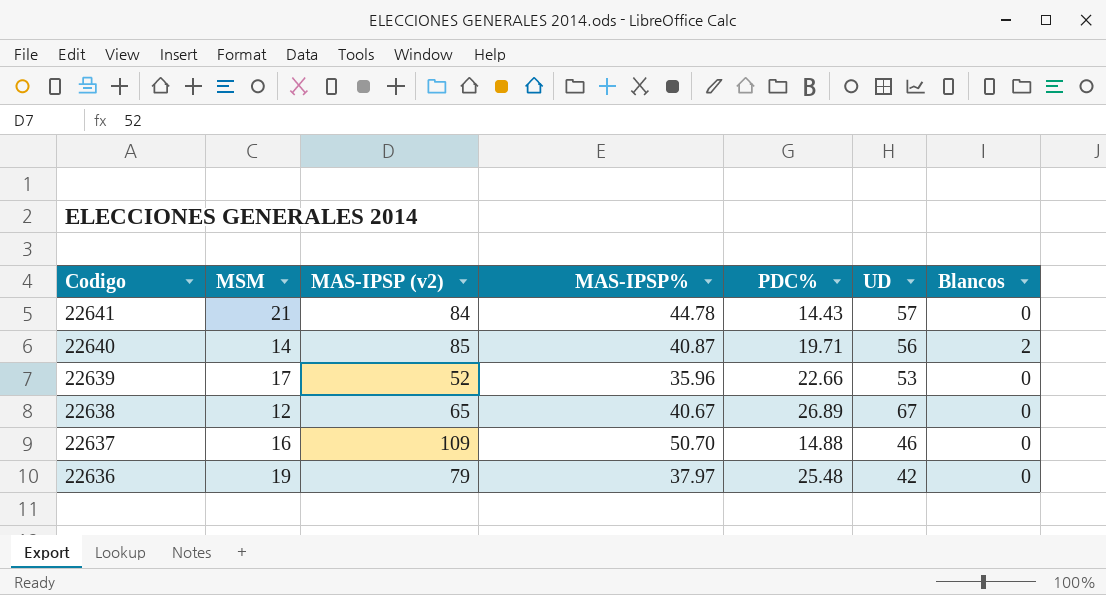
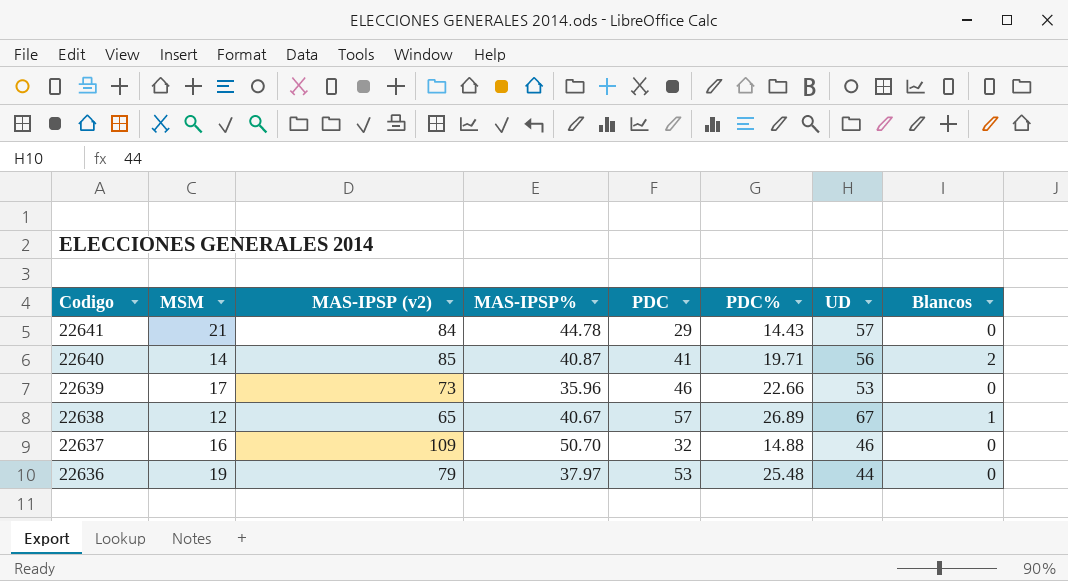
column PDC | position: none -> 5
22639 | MAS-IPSP (v2): 52 -> 73
22638 | Blancos: 0 -> 1
22636 | UD: 42 -> 44

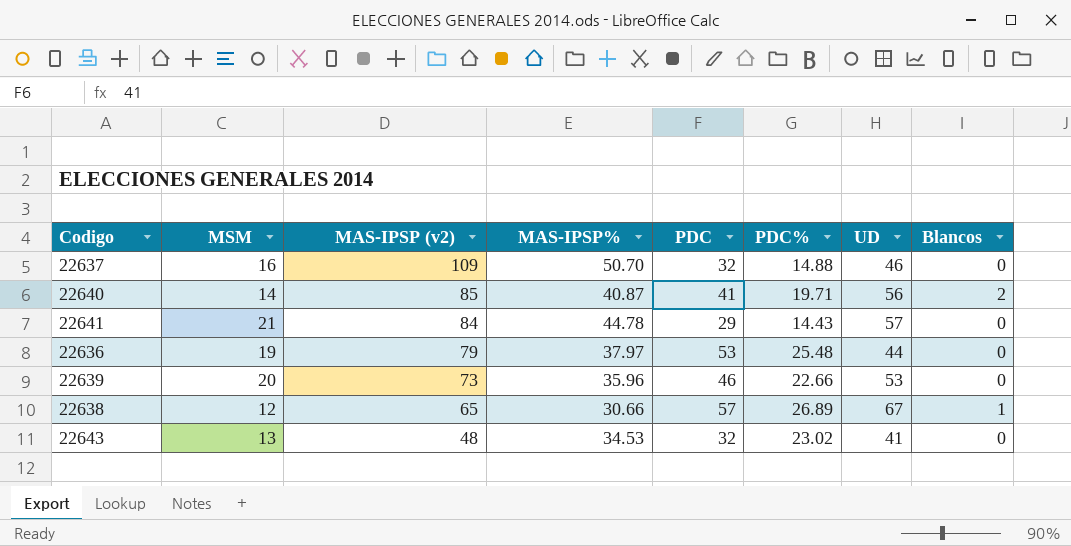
row order: Codigo descending -> MAS-IPSP (v2) descending
22639 | MSM: 17 -> 20
22638 | MAS-IPSP%: 40.67 -> 30.66
row 22643: none -> 13 | 48 | 34.53 | 32 | 23.02 | 41 | 0

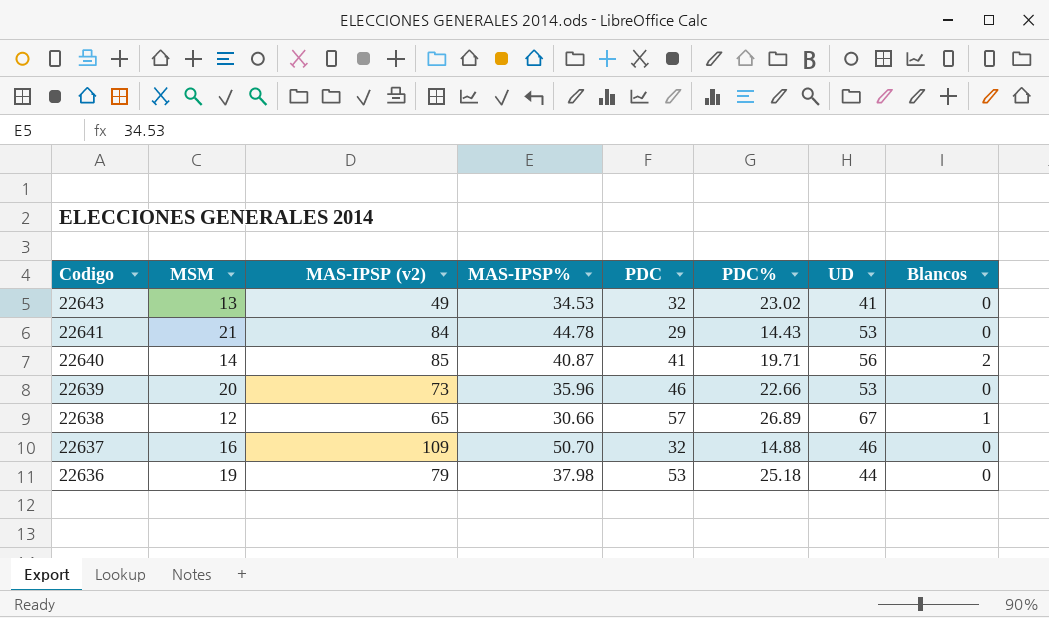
row order: MAS-IPSP (v2) descending -> Codigo descending
22643 | MAS-IPSP (v2): 48 -> 49
22641 | UD: 57 -> 53
22636 | MAS-IPSP%: 37.97 -> 37.98
22636 | PDC%: 25.48 -> 25.18

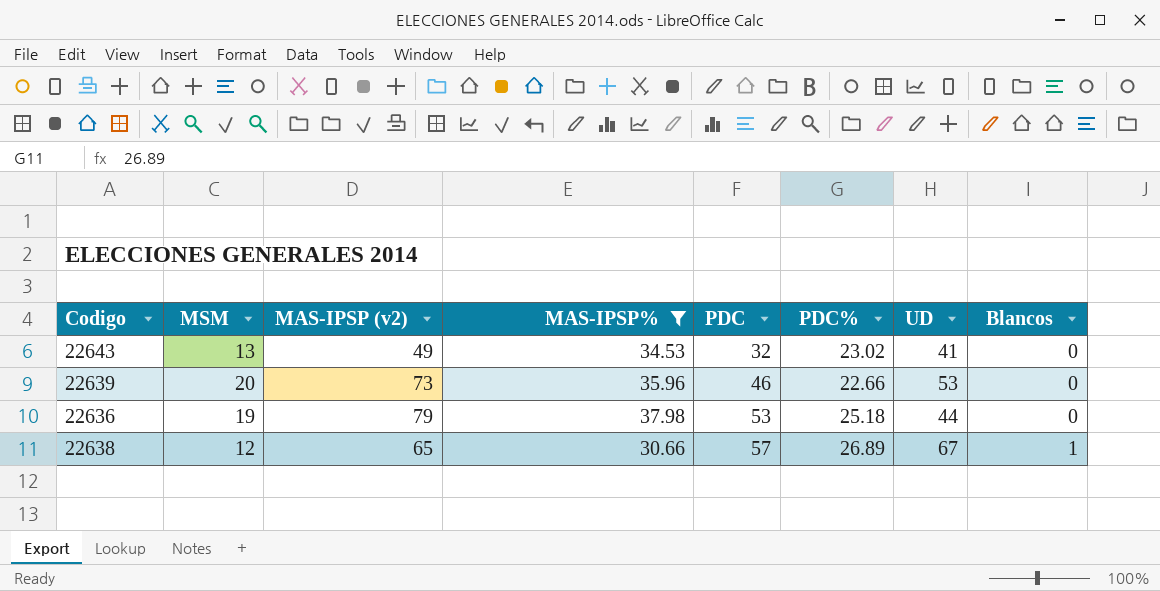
filter: none -> MAS-IPSP% <= 37.98
row order: Codigo descending -> PDC ascending

